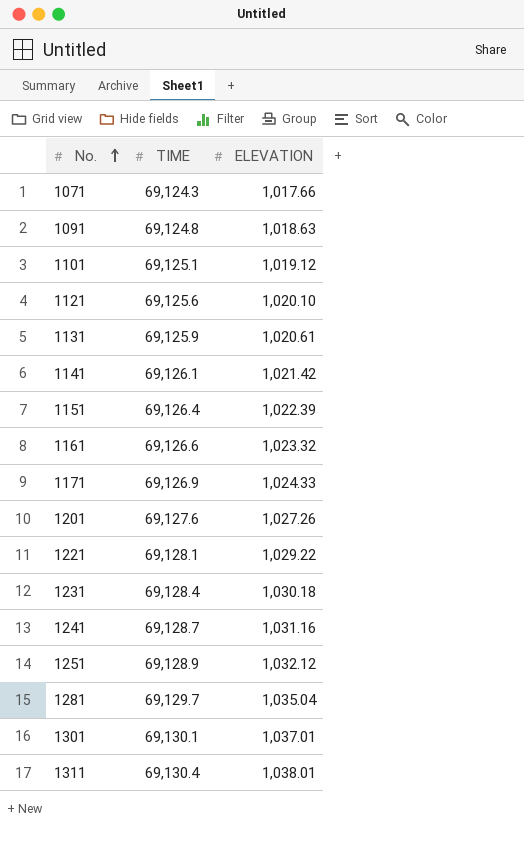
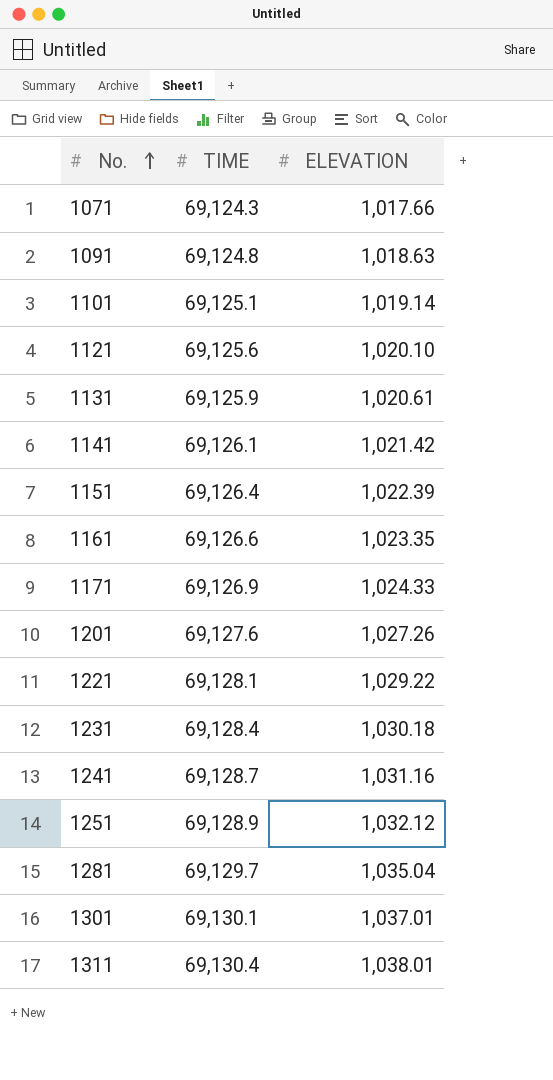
1101 | ELEVATION: 1,019.12 -> 1,019.14
1161 | ELEVATION: 1,023.32 -> 1,023.35

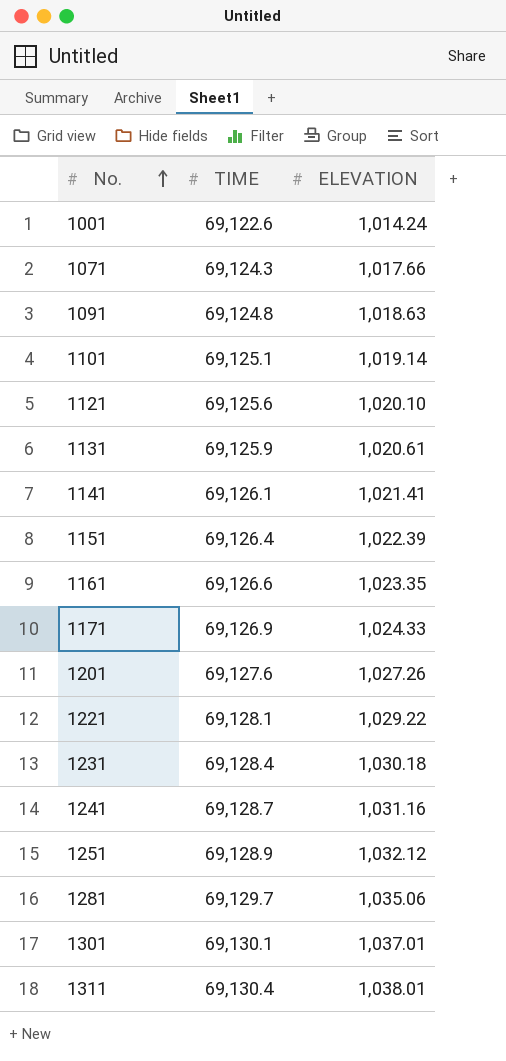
row 1001: none -> 69,122.6 | 1,014.24
1141 | ELEVATION: 1,021.42 -> 1,021.41
1281 | ELEVATION: 1,035.04 -> 1,035.06

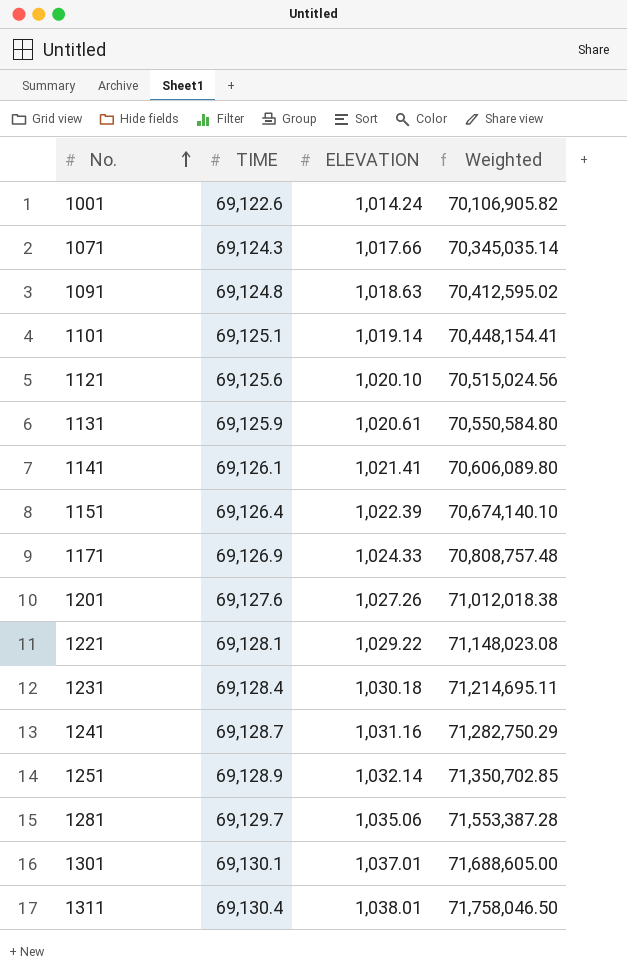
column Weighted | formula: none -> [TIME] * [ELEVATION]
row 1161: 69,126.6 | 1,023.35 -> none
1251 | ELEVATION: 1,032.12 -> 1,032.14

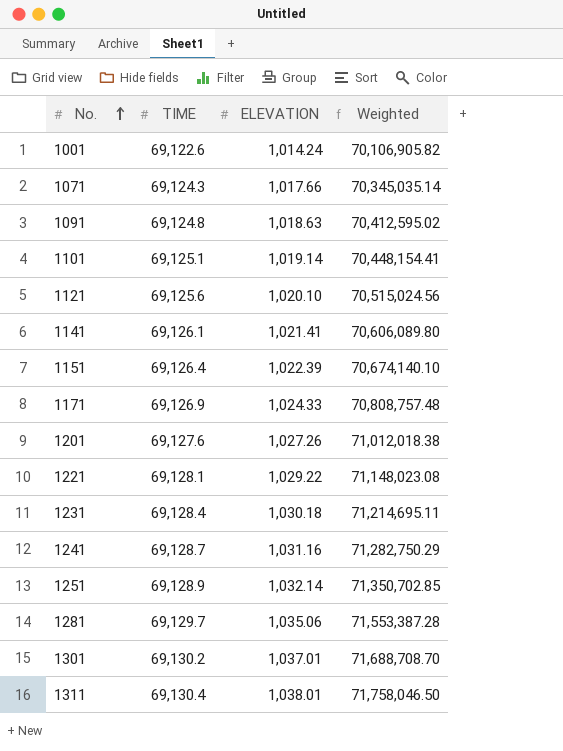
row 1131: 69,125.9 | 1,020.61 | 70,550,584.80 -> none
1301 | TIME: 69,130.1 -> 69,130.2
1301 | Weighted: 71,688,605.00 -> 71,688,708.70

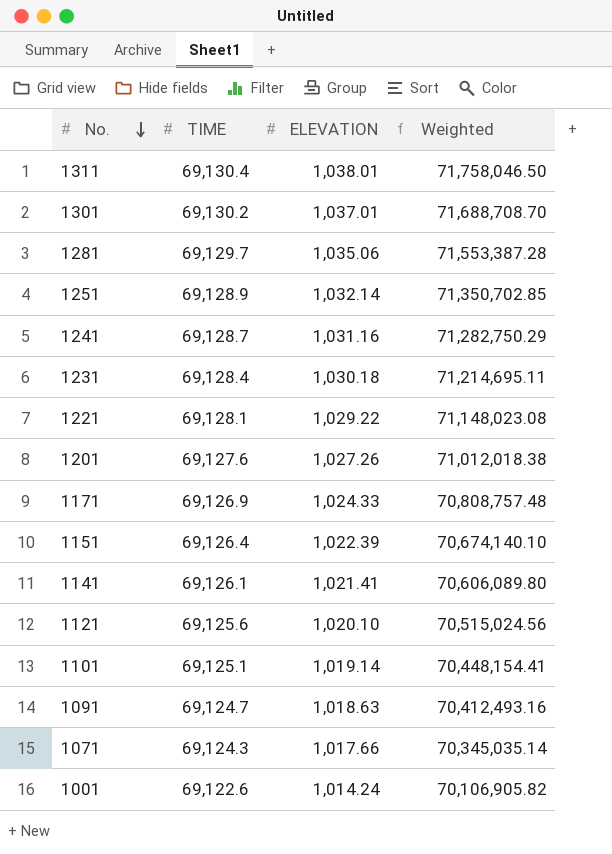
row order: No. ascending -> No. descending
1091 | TIME: 69,124.8 -> 69,124.7
1091 | Weighted: 70,412,595.02 -> 70,412,493.16

